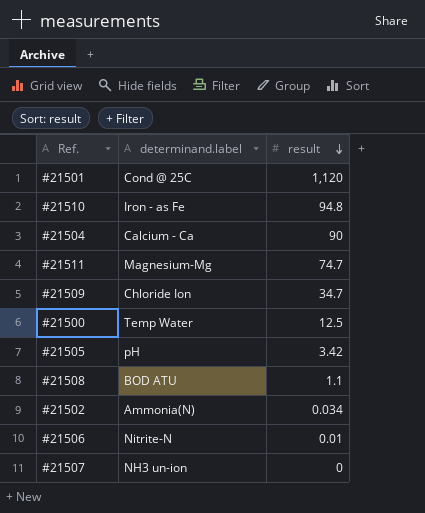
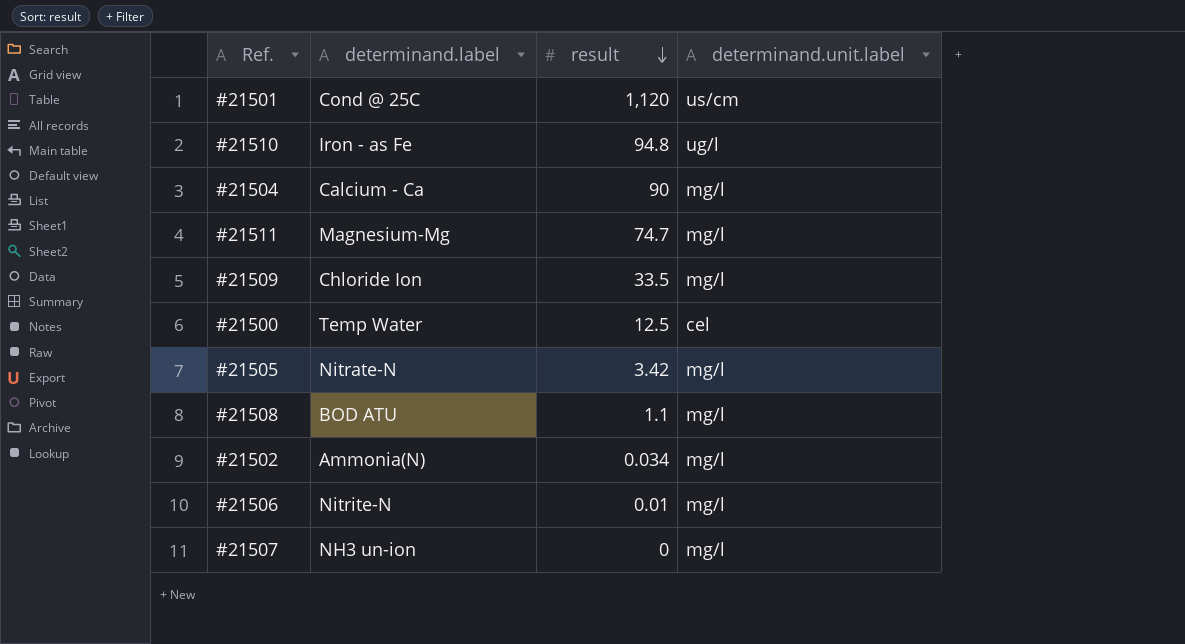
column determinand.unit.label | position: none -> 4
#21509 | result: 34.7 -> 33.5
#21505 | determinand.label: pH -> Nitrate-N

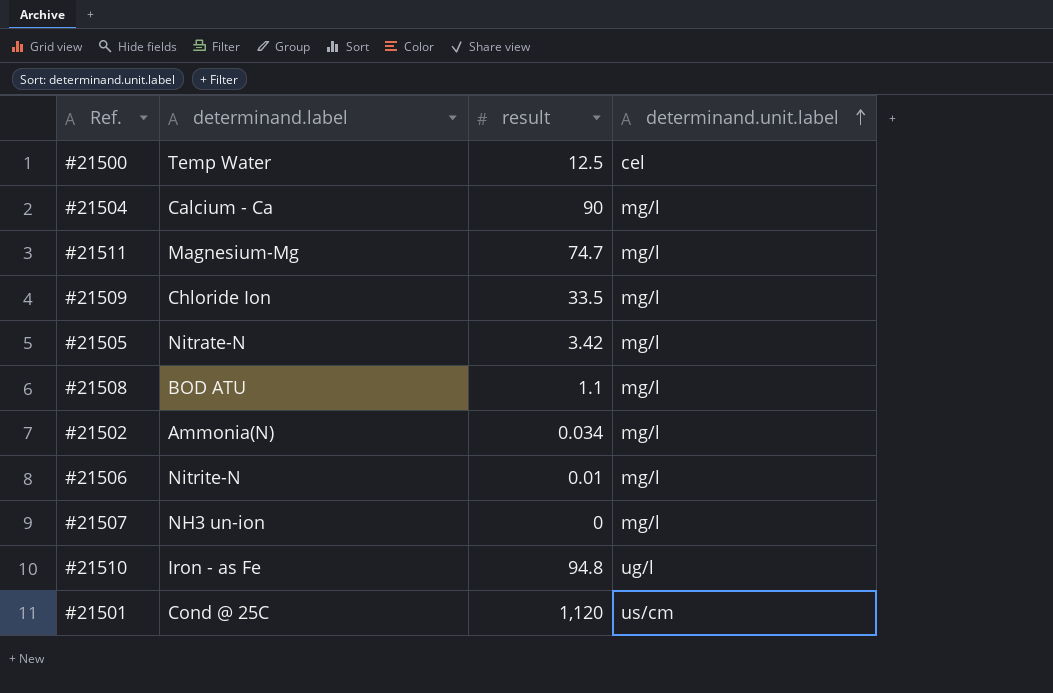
row order: result descending -> determinand.unit.label ascending

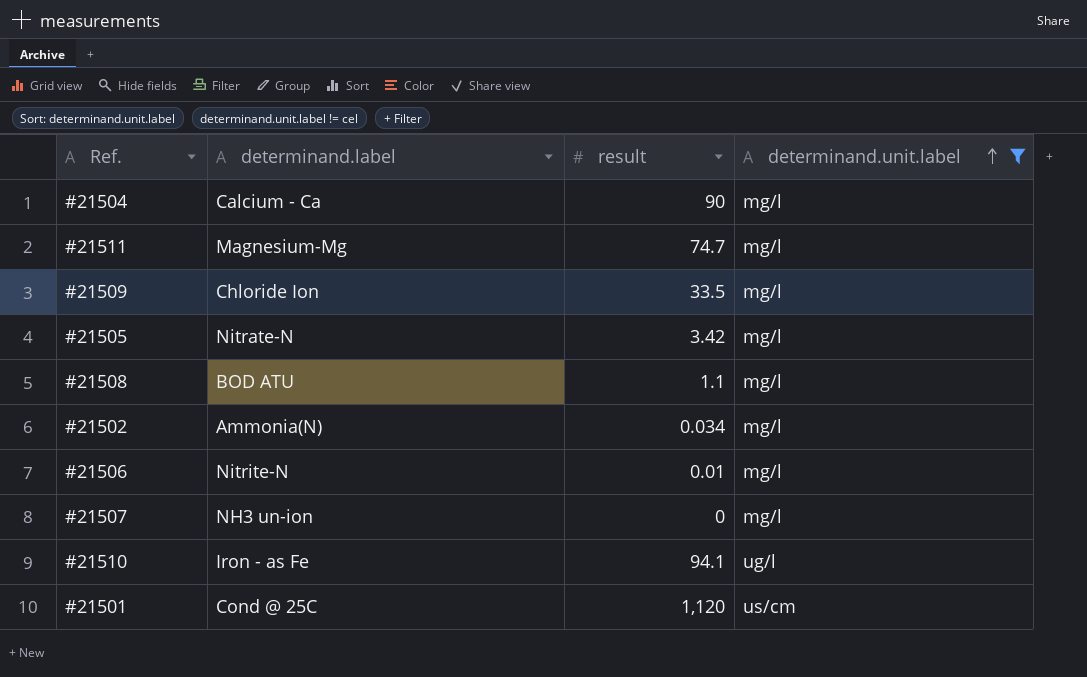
filter: none -> determinand.unit.label != cel
#21510 | result: 94.8 -> 94.1

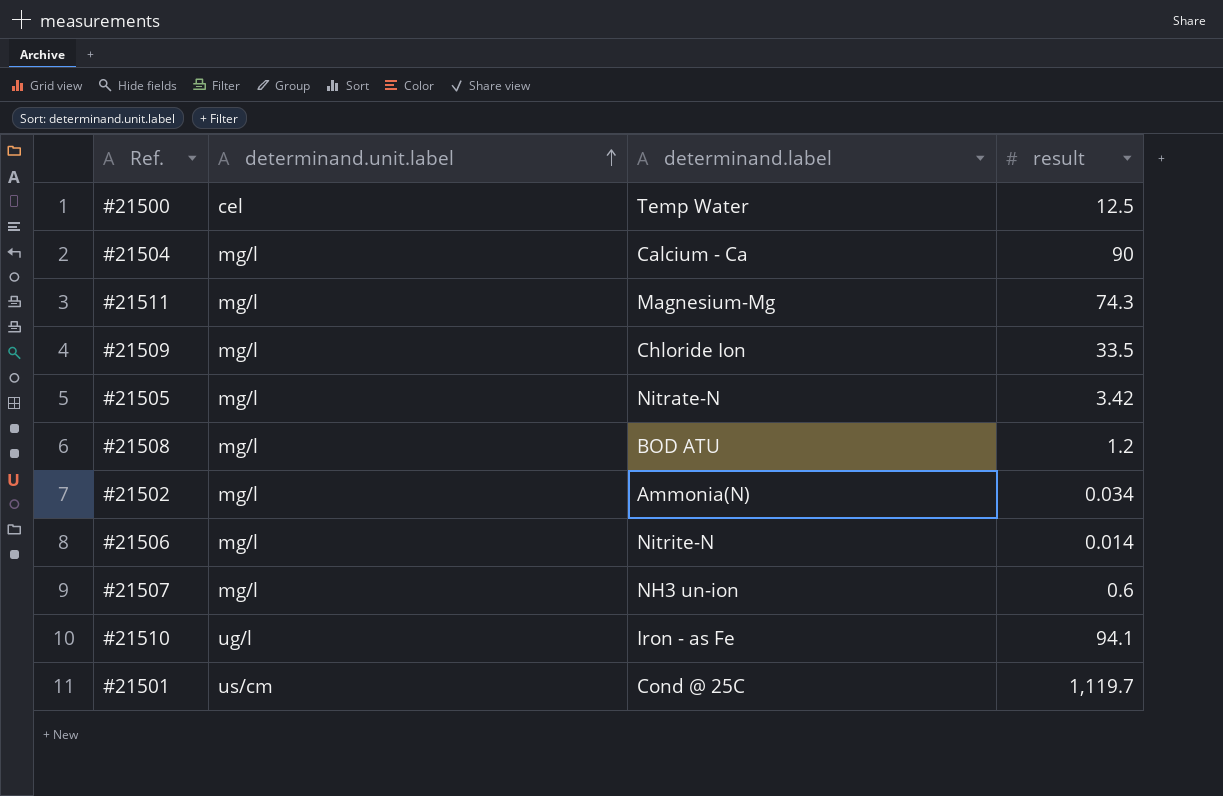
filter: determinand.unit.label != cel -> none
column determinand.unit.label | position: 4 -> 2
#21511 | result: 74.7 -> 74.3
#21508 | result: 1.1 -> 1.2
#21506 | result: 0.01 -> 0.014
#21507 | result: 0 -> 0.6
#21501 | result: 1,120 -> 1,119.7

